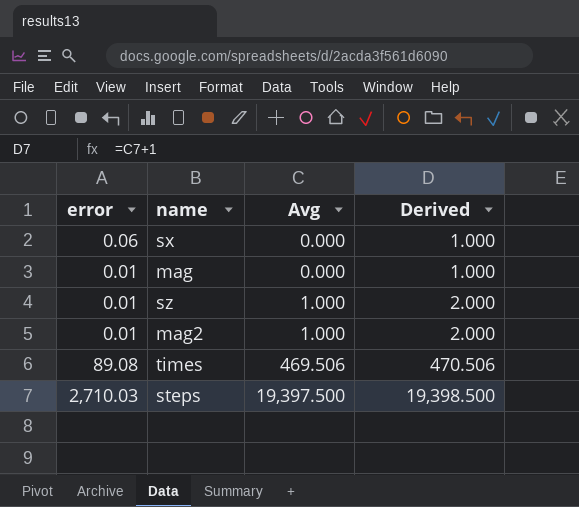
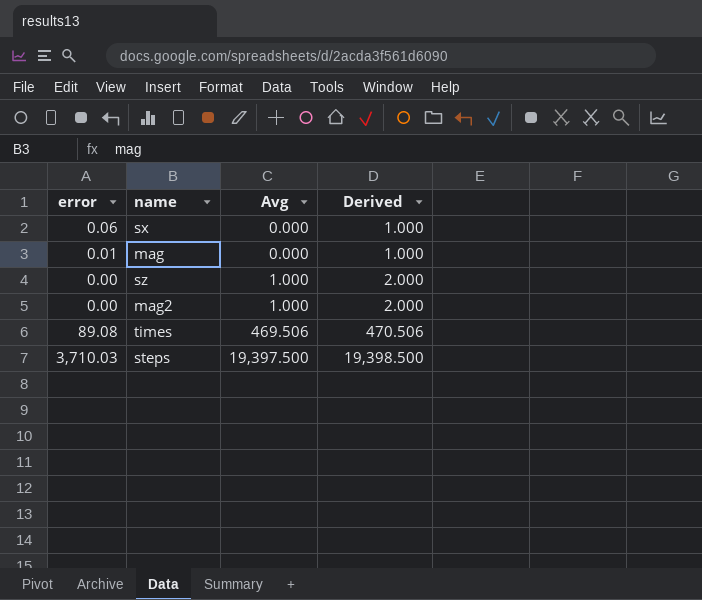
sz | error: 0.01 -> 0.00
mag2 | error: 0.01 -> 0.00
steps | error: 2,710.03 -> 3,710.03

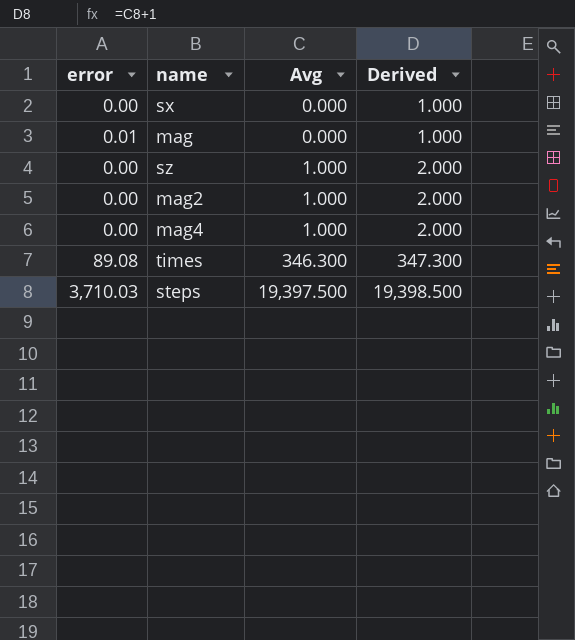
sx | error: 0.06 -> 0.00
row mag4: none -> 0.00 | 1.000 | 2.000
times | Avg: 469.506 -> 346.300
times | Derived: 470.506 -> 347.300

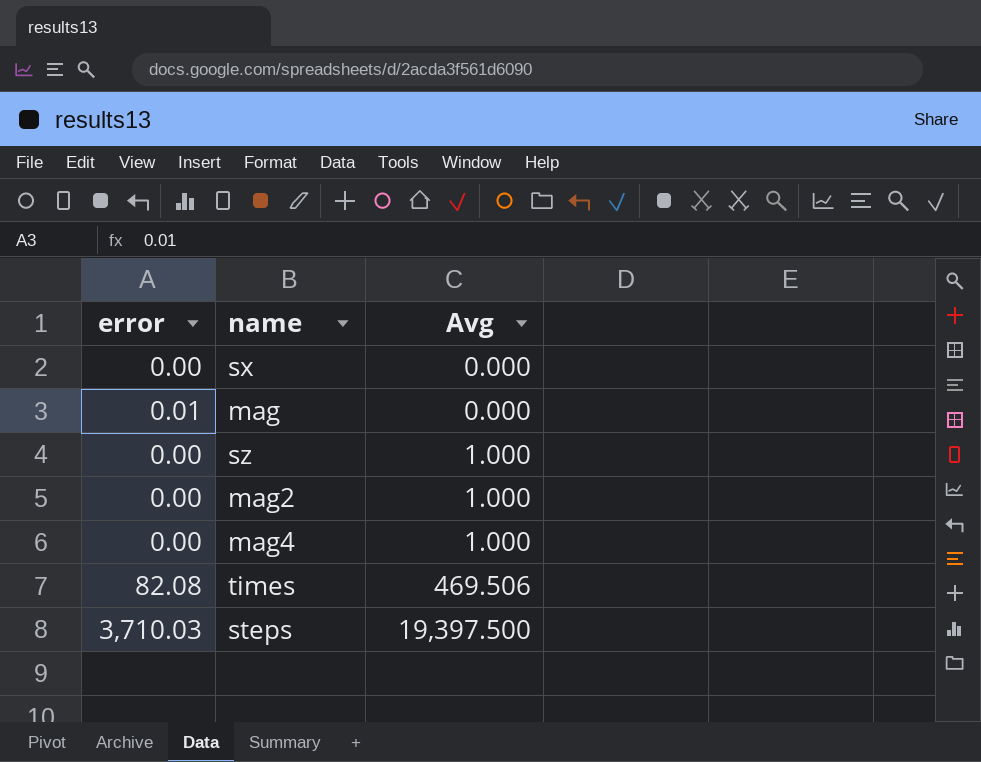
column Derived | formula: [Avg] + 1 -> none
times | error: 89.08 -> 82.08
times | Avg: 346.300 -> 469.506

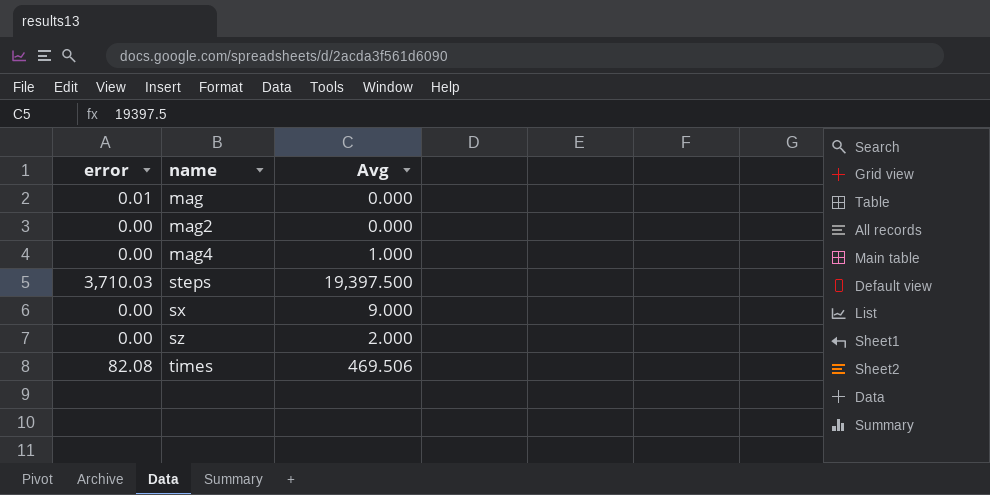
row order: Avg ascending -> name ascending
mag2 | Avg: 1.000 -> 0.000
sx | Avg: 0.000 -> 9.000
sz | Avg: 1.000 -> 2.000

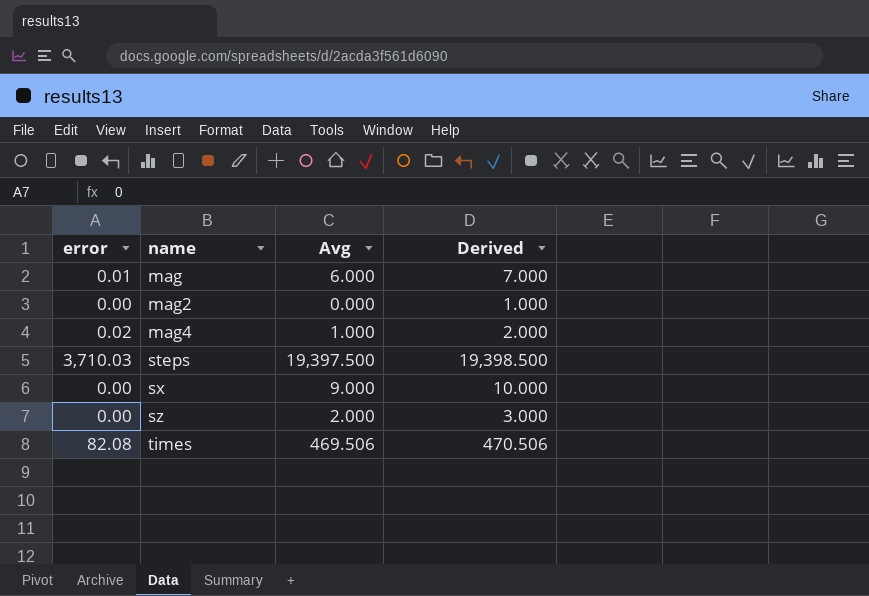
column Derived | formula: none -> [Avg] + 1
mag | Avg: 0.000 -> 6.000
mag4 | error: 0.00 -> 0.02

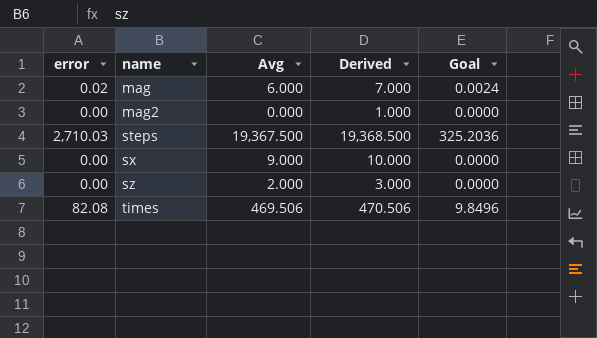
column Goal | formula: none -> [error] * 0.12
row mag4: 0.02 | 1.000 | 2.000 -> none
mag | error: 0.01 -> 0.02
steps | error: 3,710.03 -> 2,710.03
steps | Avg: 19,397.500 -> 19,367.500
steps | Derived: 19,398.500 -> 19,368.500

